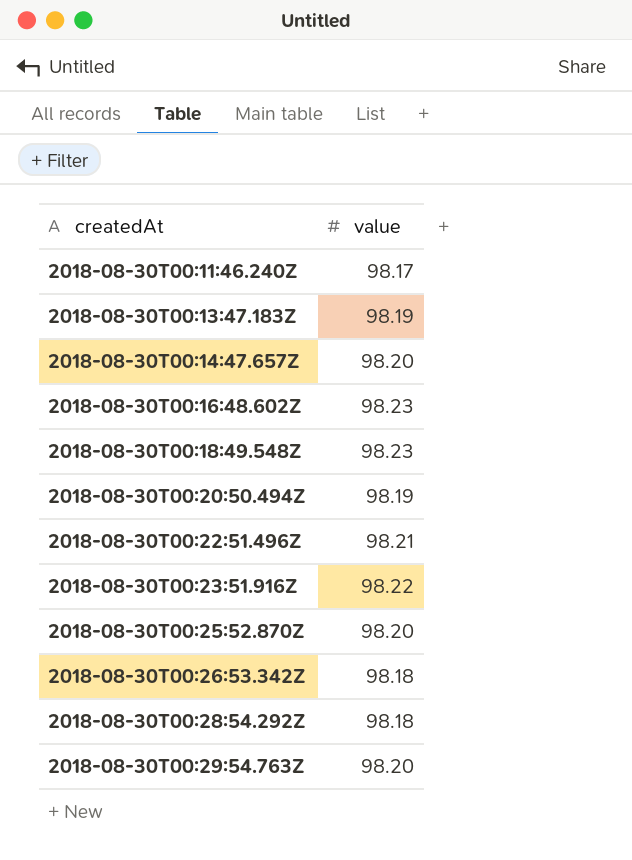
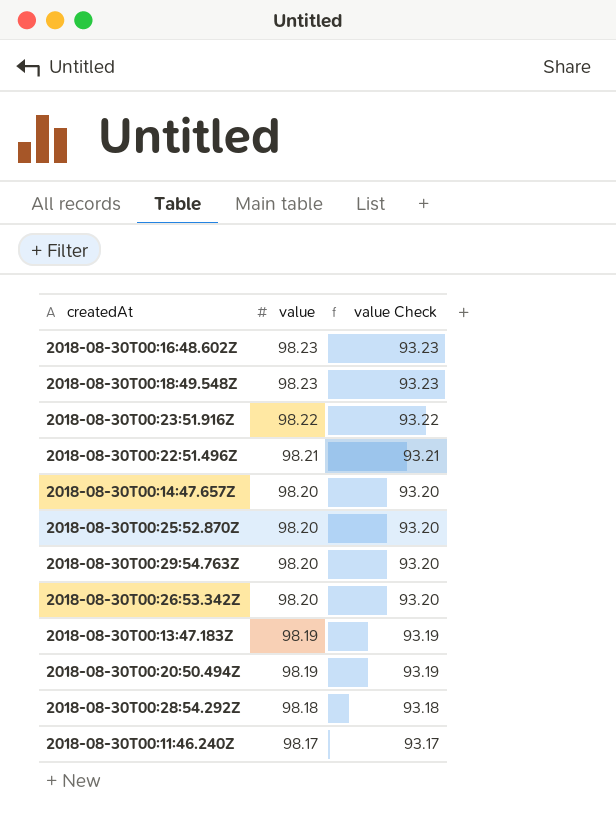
row order: createdAt ascending -> value descending
column value Check | formula: none -> [value] - 5
2018-08-30T00:26:53.342Z | value: 98.18 -> 98.20

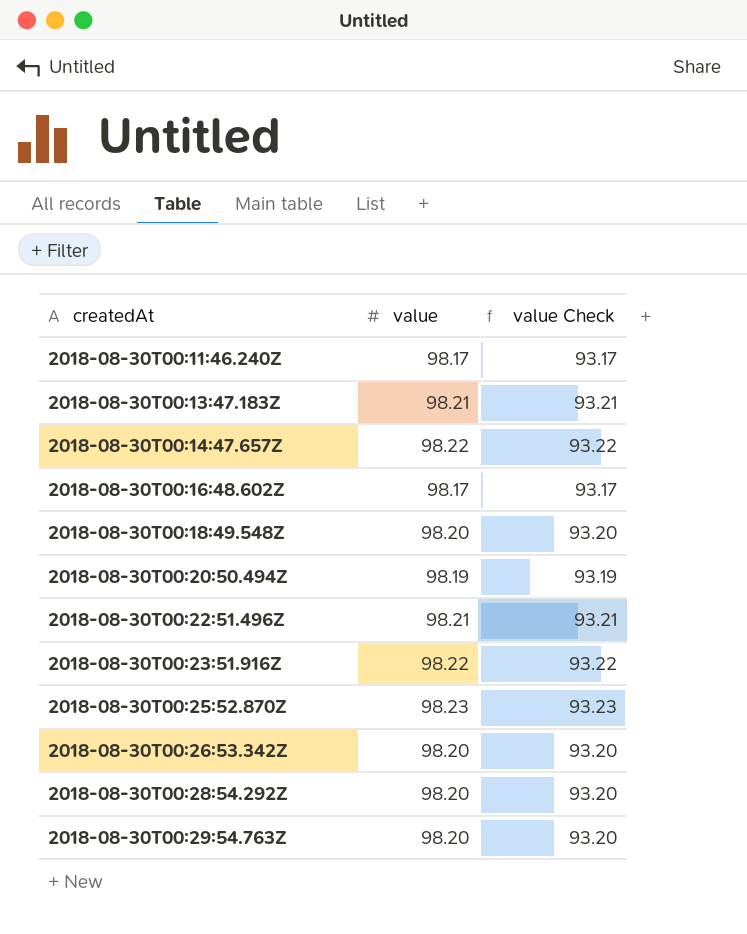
row order: value descending -> createdAt ascending
2018-08-30T00:13:47.183Z | value: 98.19 -> 98.21
2018-08-30T00:13:47.183Z | value Check: 93.19 -> 93.21
2018-08-30T00:14:47.657Z | value: 98.20 -> 98.22
2018-08-30T00:14:47.657Z | value Check: 93.20 -> 93.22
2018-08-30T00:16:48.602Z | value: 98.23 -> 98.17
2018-08-30T00:16:48.602Z | value Check: 93.23 -> 93.17
2018-08-30T00:18:49.548Z | value: 98.23 -> 98.20
2018-08-30T00:18:49.548Z | value Check: 93.23 -> 93.20
2018-08-30T00:25:52.870Z | value: 98.20 -> 98.23
2018-08-30T00:25:52.870Z | value Check: 93.20 -> 93.23
2018-08-30T00:28:54.292Z | value: 98.18 -> 98.20
2018-08-30T00:28:54.292Z | value Check: 93.18 -> 93.20

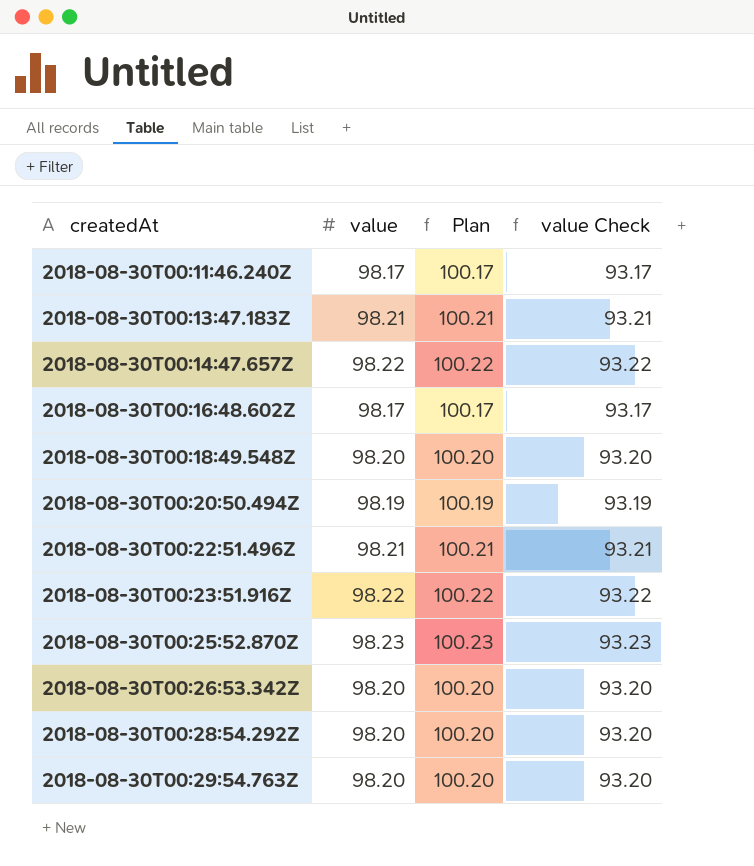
column Plan | formula: none -> [value] + 2

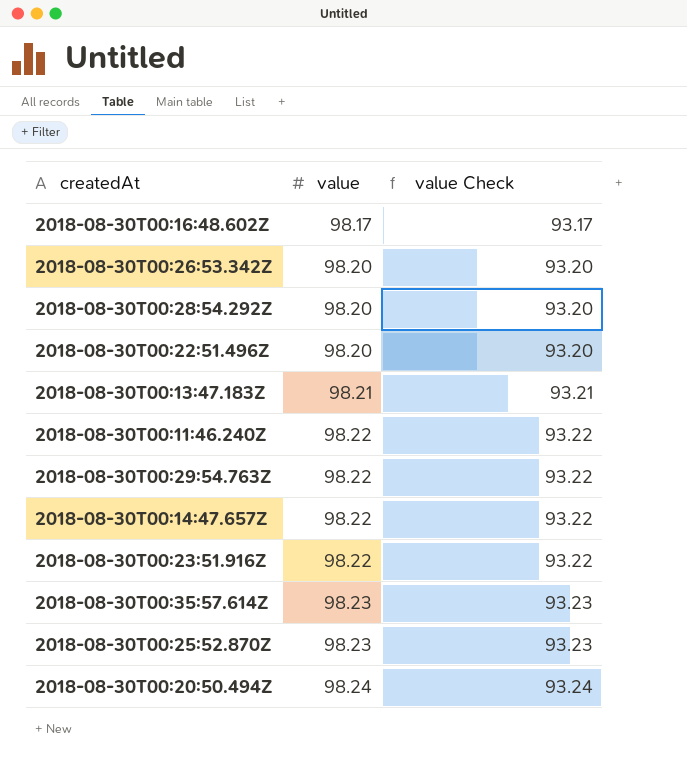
row order: createdAt ascending -> value ascending
column Plan | formula: [value] + 2 -> none
row 2018-08-30T00:18:49.548Z: 98.20 | 100.20 | 93.20 -> none
2018-08-30T00:22:51.496Z | value: 98.21 -> 98.20
2018-08-30T00:22:51.496Z | value Check: 93.21 -> 93.20
2018-08-30T00:11:46.240Z | value: 98.17 -> 98.22
2018-08-30T00:11:46.240Z | value Check: 93.17 -> 93.22
2018-08-30T00:29:54.763Z | value: 98.20 -> 98.22
2018-08-30T00:29:54.763Z | value Check: 93.20 -> 93.22
row 2018-08-30T00:35:57.614Z: none -> 98.23 | 93.23
2018-08-30T00:20:50.494Z | value: 98.19 -> 98.24
2018-08-30T00:20:50.494Z | value Check: 93.19 -> 93.24

